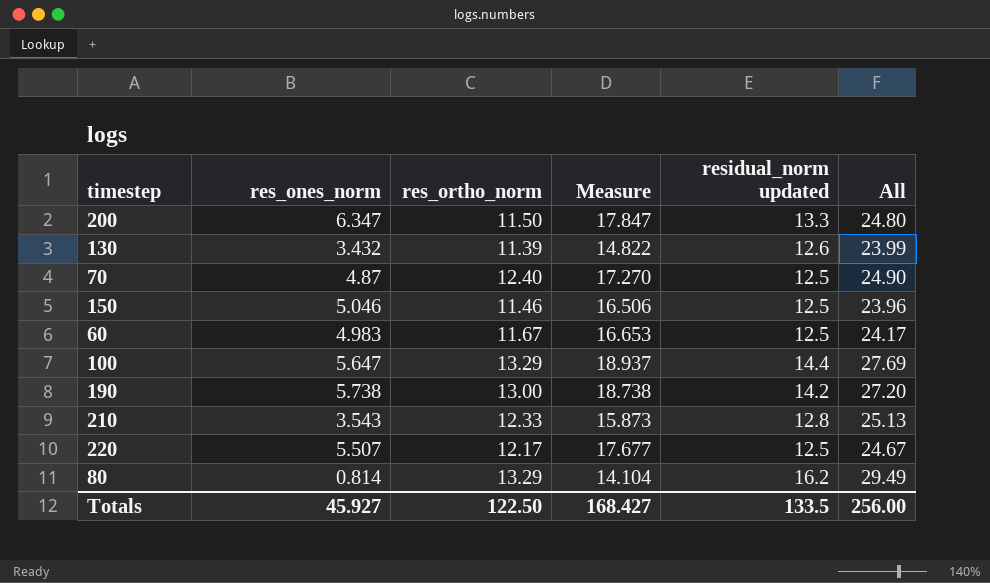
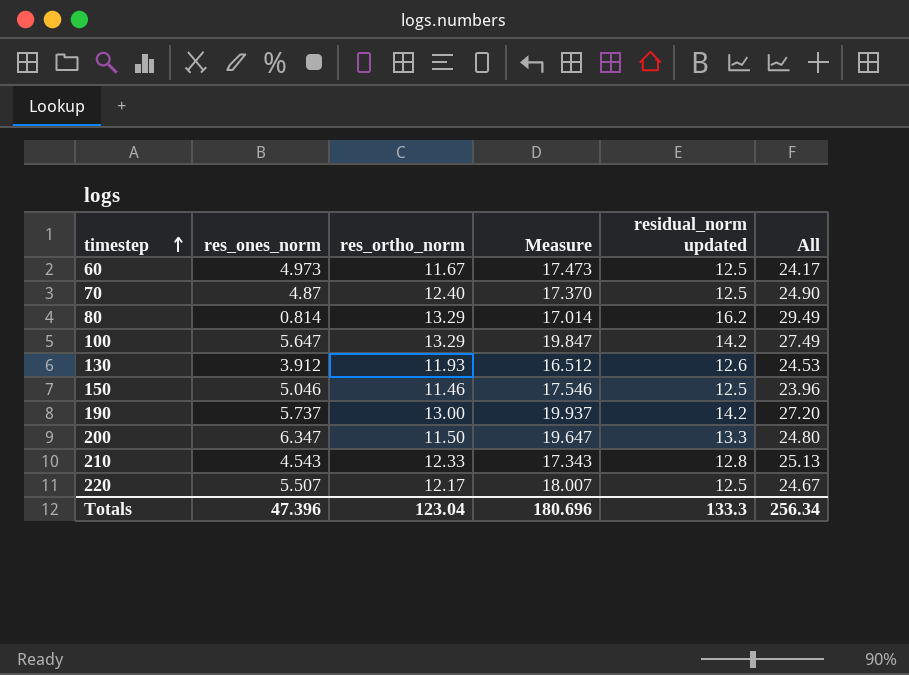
row order: none -> timestep ascending
column Measure | formula: [res_ones_norm] + [res_ortho_norm] -> [res_ones_norm] + [residual_norm updated]
60 | res_ones_norm: 4.983 -> 4.973
100 | residual_norm updated: 14.4 -> 14.2
100 | All: 27.69 -> 27.49
130 | res_ones_norm: 3.432 -> 3.912
130 | res_ortho_norm: 11.39 -> 11.93
130 | All: 23.99 -> 24.53
190 | res_ones_norm: 5.738 -> 5.737
210 | res_ones_norm: 3.543 -> 4.543
Totals | res_ones_norm: 45.927 -> 47.396
Totals | res_ortho_norm: 122.50 -> 123.04
Totals | Measure: 168.427 -> 180.696
Totals | residual_norm updated: 133.5 -> 133.3
Totals | All: 256.00 -> 256.34

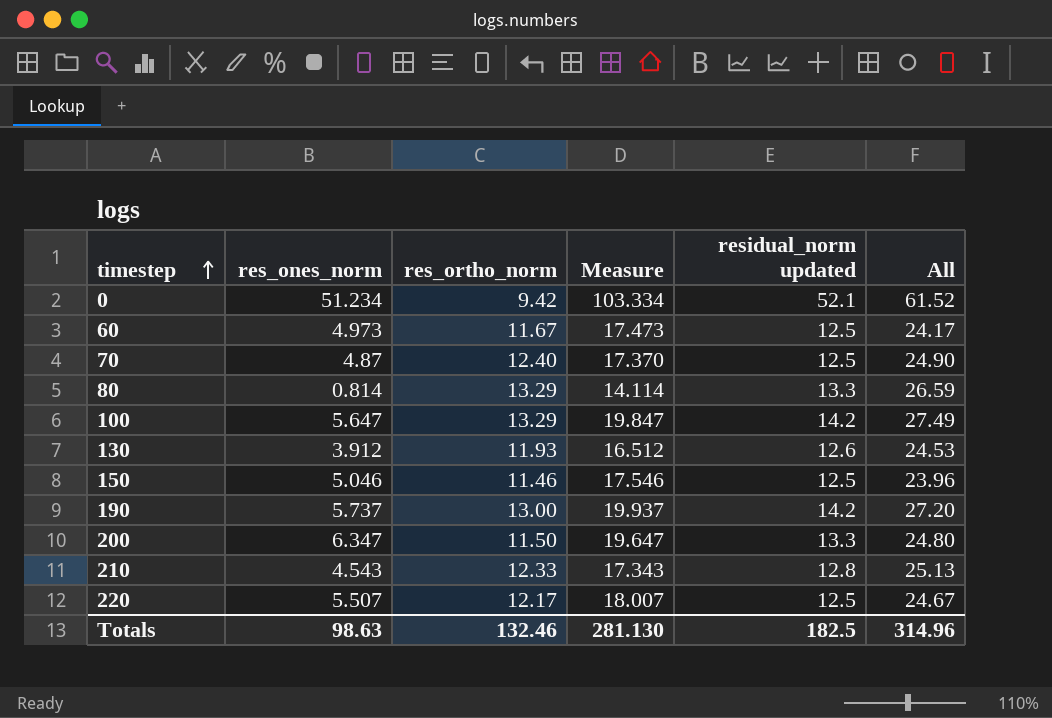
row 0: none -> 51.234 | 9.42 | 103.334 | 52.1 | 61.52
80 | Measure: 17.014 -> 14.114
80 | residual_norm updated: 16.2 -> 13.3
80 | All: 29.49 -> 26.59
Totals | res_ones_norm: 47.396 -> 98.63
Totals | res_ortho_norm: 123.04 -> 132.46
Totals | Measure: 180.696 -> 281.130
Totals | residual_norm updated: 133.3 -> 182.5
Totals | All: 256.34 -> 314.96

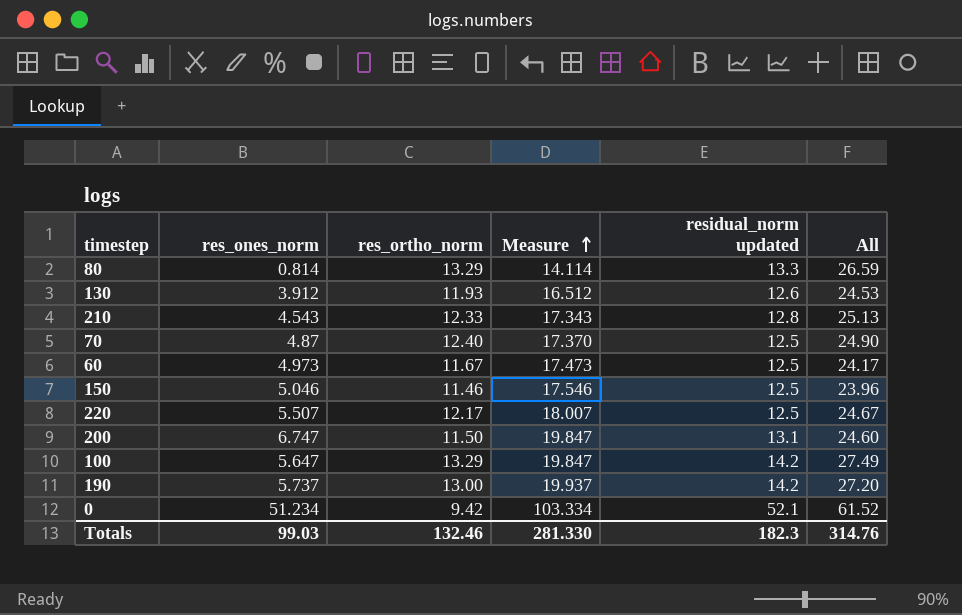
row order: timestep ascending -> Measure ascending
200 | res_ones_norm: 6.347 -> 6.747
200 | Measure: 19.647 -> 19.847
200 | residual_norm updated: 13.3 -> 13.1
200 | All: 24.80 -> 24.60
Totals | res_ones_norm: 98.63 -> 99.03
Totals | Measure: 281.130 -> 281.330
Totals | residual_norm updated: 182.5 -> 182.3
Totals | All: 314.96 -> 314.76

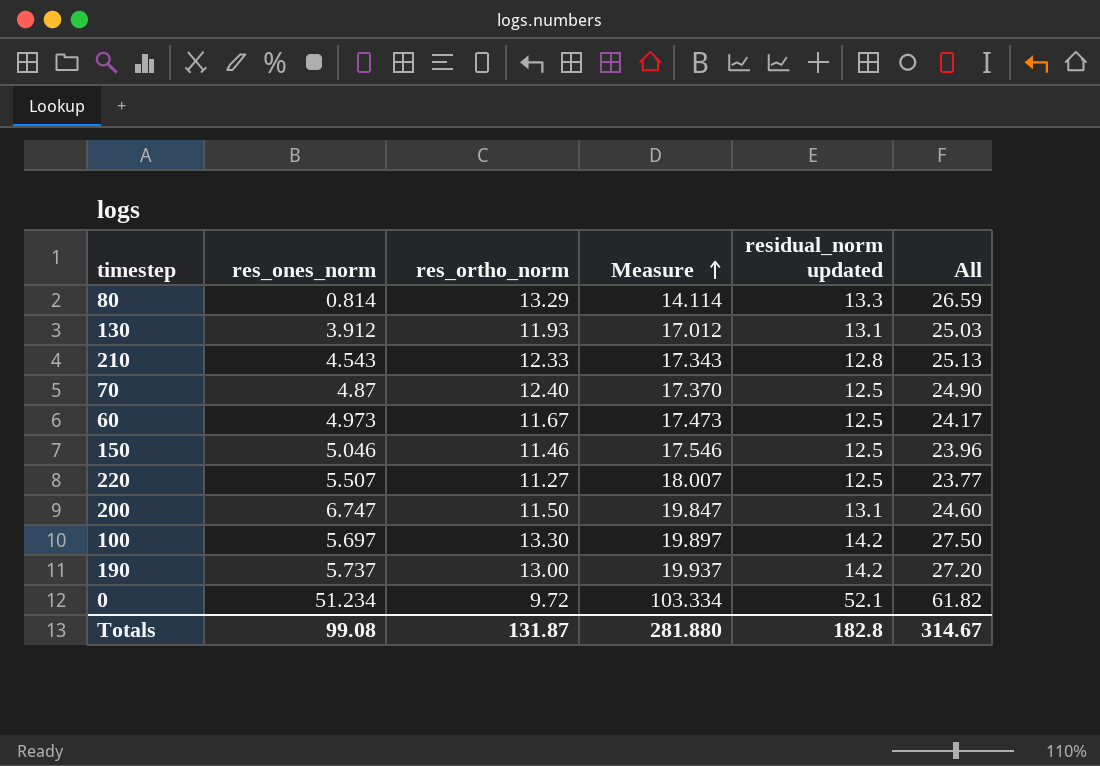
130 | Measure: 16.512 -> 17.012
130 | residual_norm updated: 12.6 -> 13.1
130 | All: 24.53 -> 25.03
220 | res_ortho_norm: 12.17 -> 11.27
220 | All: 24.67 -> 23.77
100 | res_ones_norm: 5.647 -> 5.697
100 | res_ortho_norm: 13.29 -> 13.30
100 | Measure: 19.847 -> 19.897
100 | All: 27.49 -> 27.50
0 | res_ortho_norm: 9.42 -> 9.72
0 | All: 61.52 -> 61.82
Totals | res_ones_norm: 99.03 -> 99.08
Totals | res_ortho_norm: 132.46 -> 131.87
Totals | Measure: 281.330 -> 281.880
Totals | residual_norm updated: 182.3 -> 182.8
Totals | All: 314.76 -> 314.67

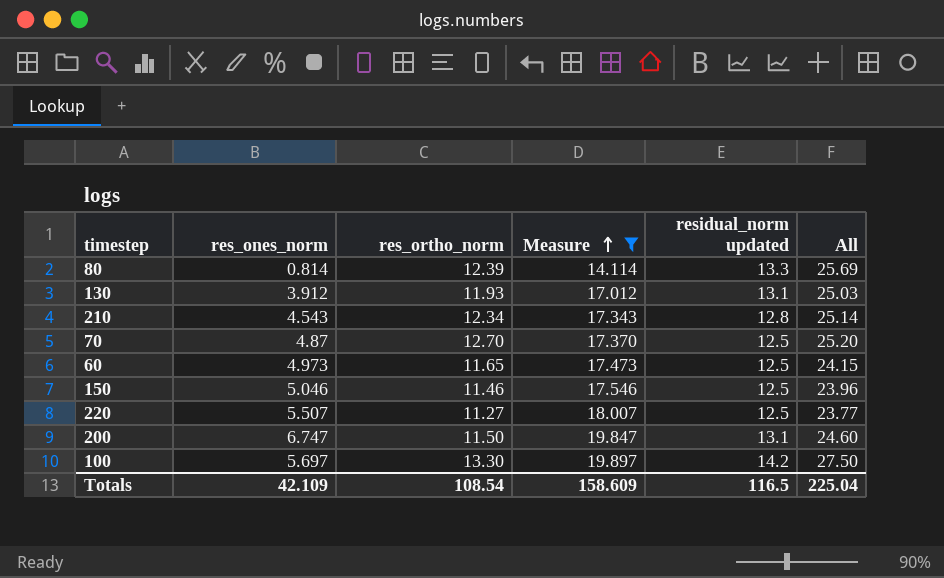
filter: none -> Measure <= 19.897
80 | res_ortho_norm: 13.29 -> 12.39
80 | All: 26.59 -> 25.69
210 | res_ortho_norm: 12.33 -> 12.34
210 | All: 25.13 -> 25.14
70 | res_ortho_norm: 12.40 -> 12.70
70 | All: 24.90 -> 25.20
60 | res_ortho_norm: 11.67 -> 11.65
60 | All: 24.17 -> 24.15
Totals | res_ones_norm: 99.08 -> 42.109
Totals | res_ortho_norm: 131.87 -> 108.54
Totals | Measure: 281.880 -> 158.609
Totals | residual_norm updated: 182.8 -> 116.5
Totals | All: 314.67 -> 225.04

